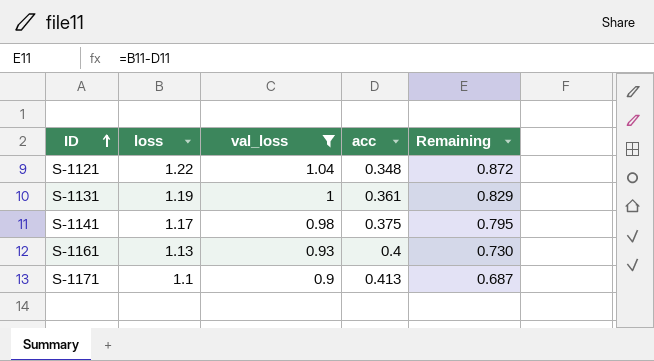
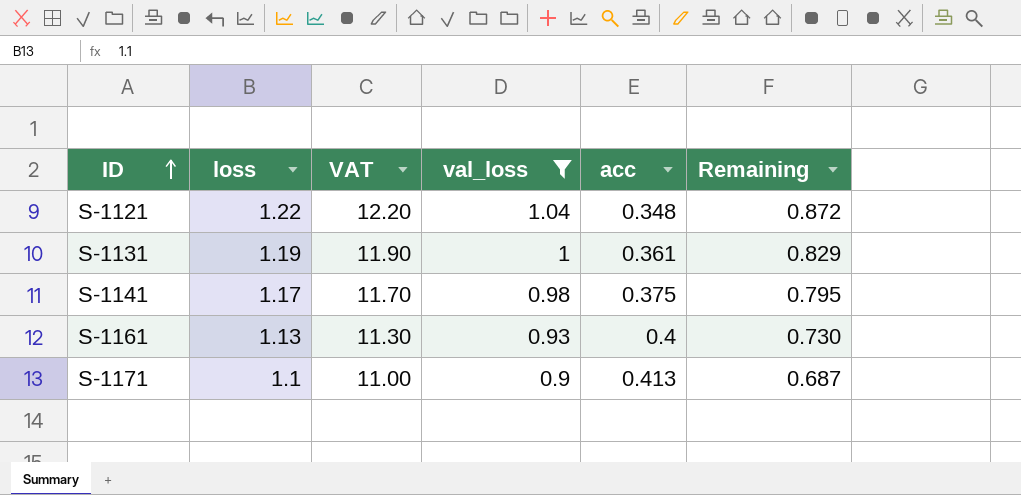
column VAT | formula: none -> [loss] * 10

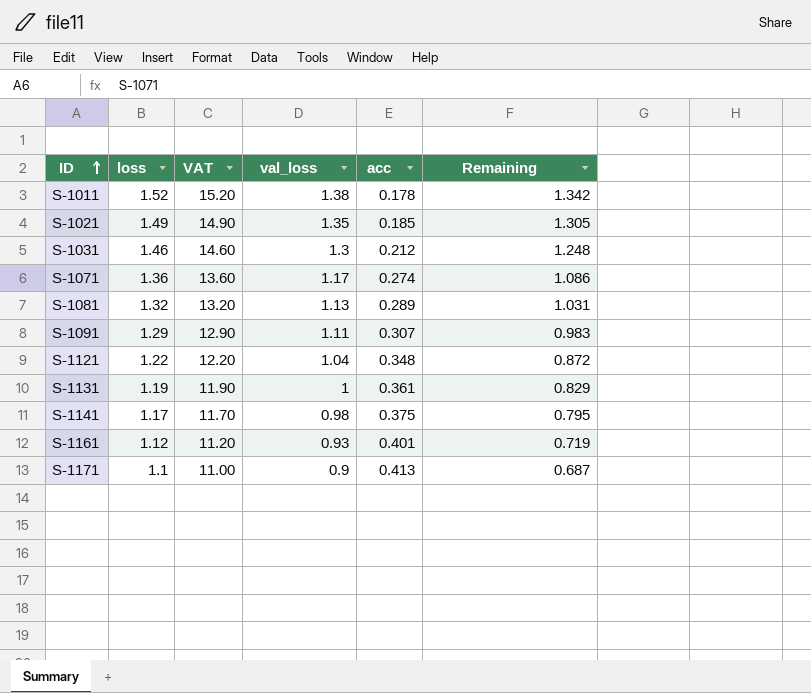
filter: val_loss <= 1.04 -> none
S-1161 | loss: 1.13 -> 1.12
S-1161 | VAT: 11.30 -> 11.20
S-1161 | acc: 0.4 -> 0.401
S-1161 | Remaining: 0.730 -> 0.719

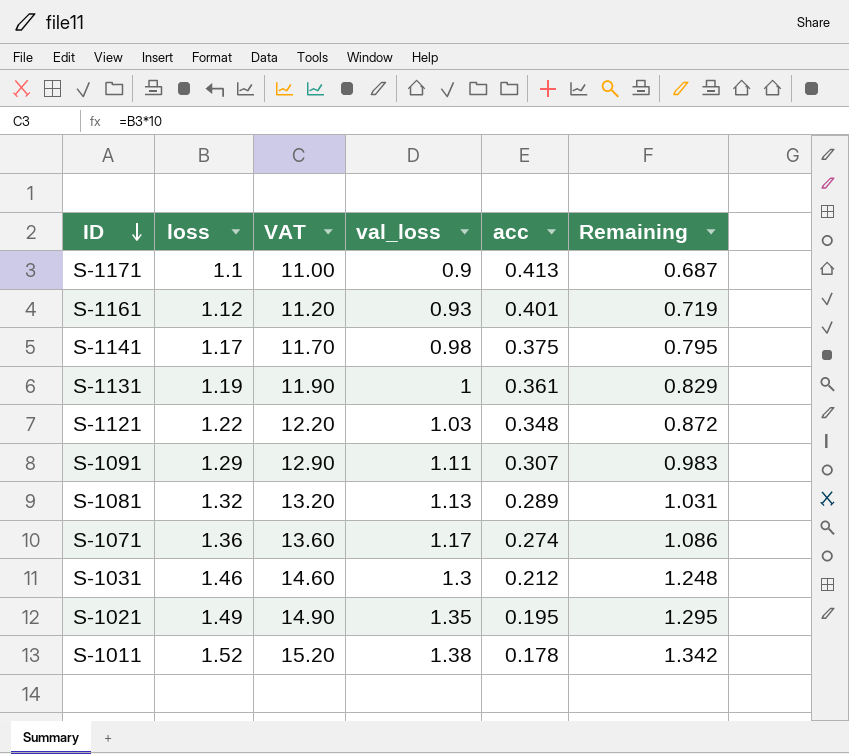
row order: ID ascending -> ID descending
S-1121 | val_loss: 1.04 -> 1.03
S-1021 | acc: 0.185 -> 0.195
S-1021 | Remaining: 1.305 -> 1.295

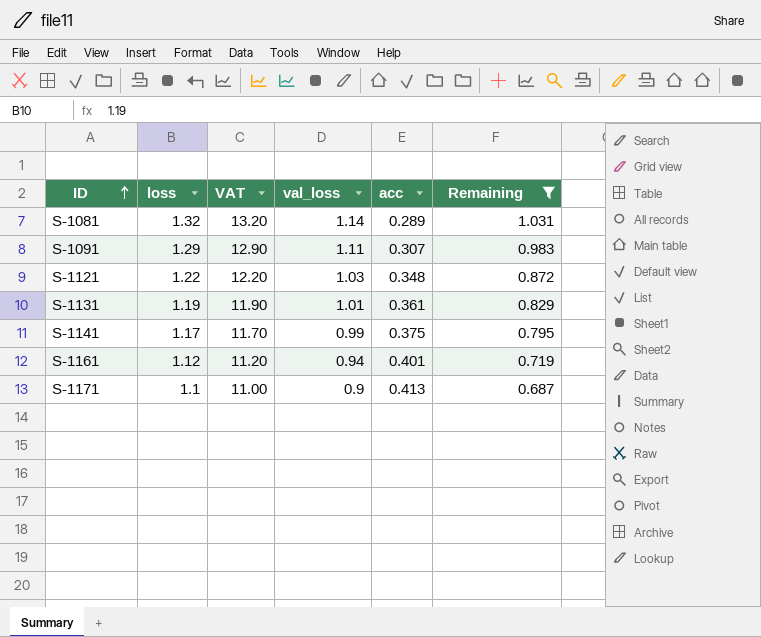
filter: none -> Remaining <= 1.031
row order: ID descending -> ID ascending
S-1081 | val_loss: 1.13 -> 1.14
S-1131 | val_loss: 1 -> 1.01
S-1141 | val_loss: 0.98 -> 0.99
S-1161 | val_loss: 0.93 -> 0.94

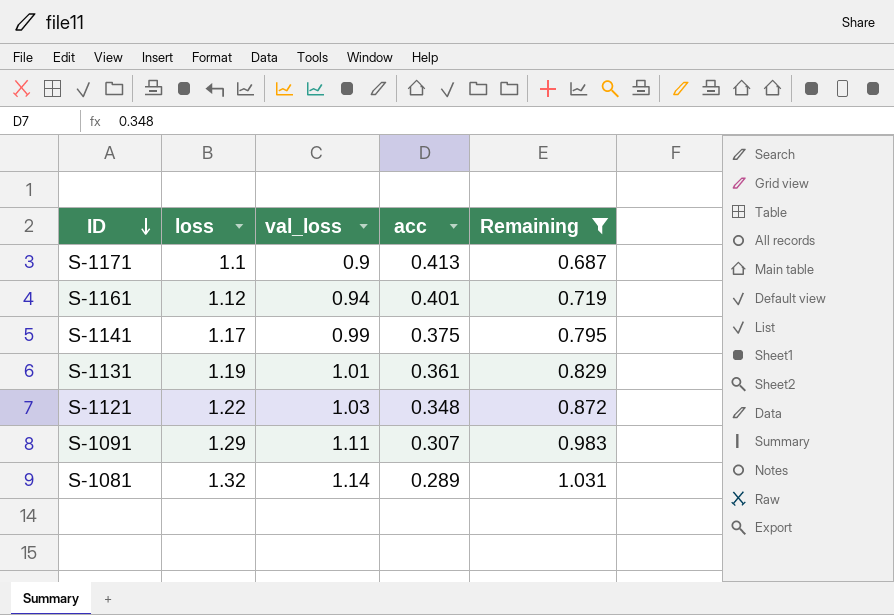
row order: ID ascending -> ID descending
column VAT | formula: [loss] * 10 -> none

